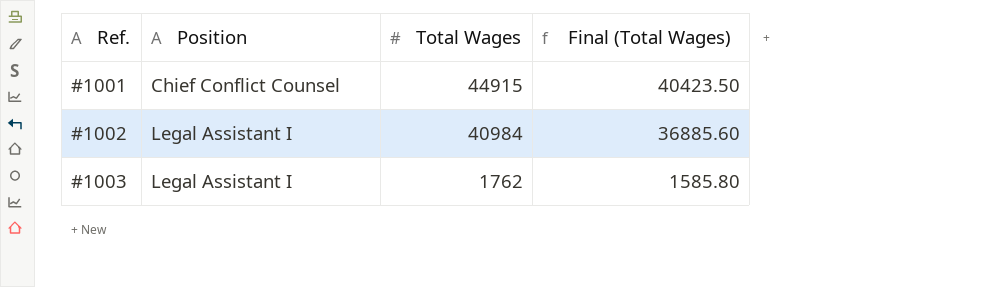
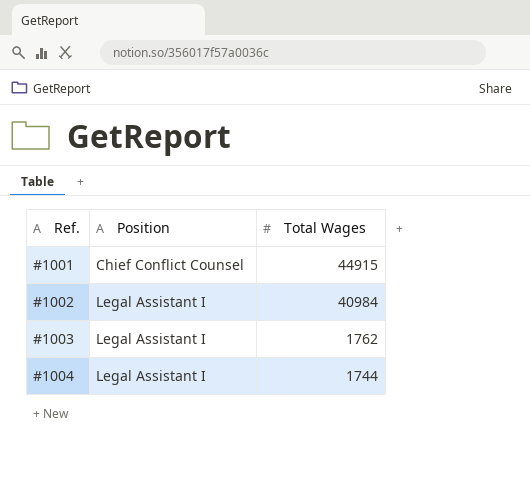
column Final (Total Wages) | formula: [Total Wages] * 0.9 -> none
row #1004: none -> Legal Assistant I | 1744

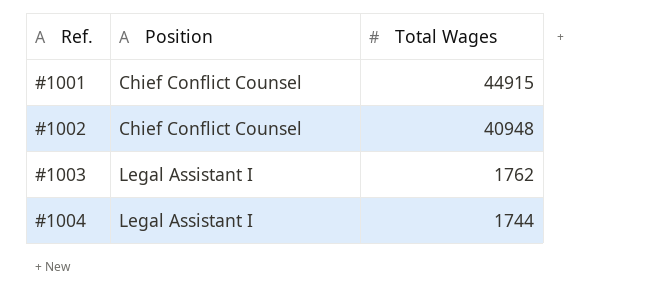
#1002 | Position: Legal Assistant I -> Chief Conflict Counsel
#1002 | Total Wages: 40984 -> 40948

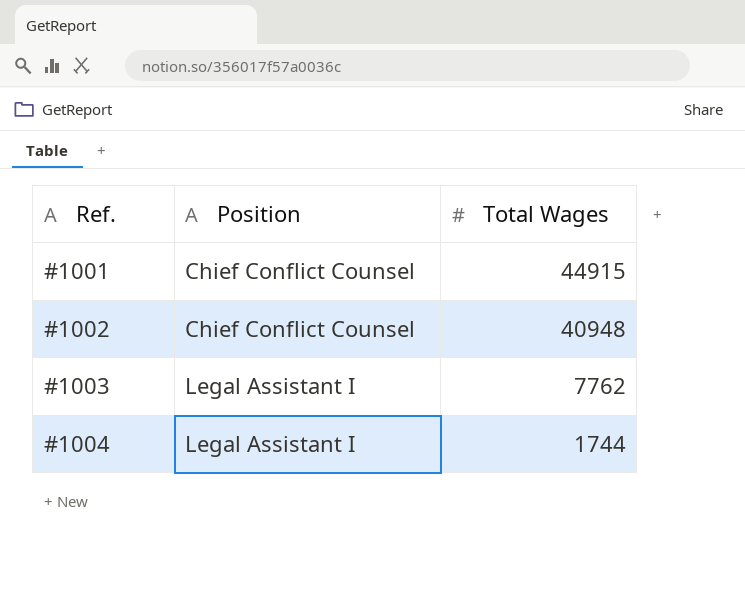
#1003 | Total Wages: 1762 -> 7762

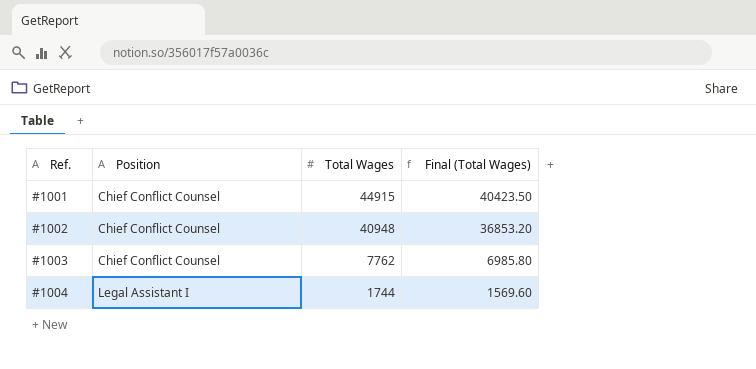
column Final (Total Wages) | formula: none -> [Total Wages] * 0.9
#1003 | Position: Legal Assistant I -> Chief Conflict Counsel

